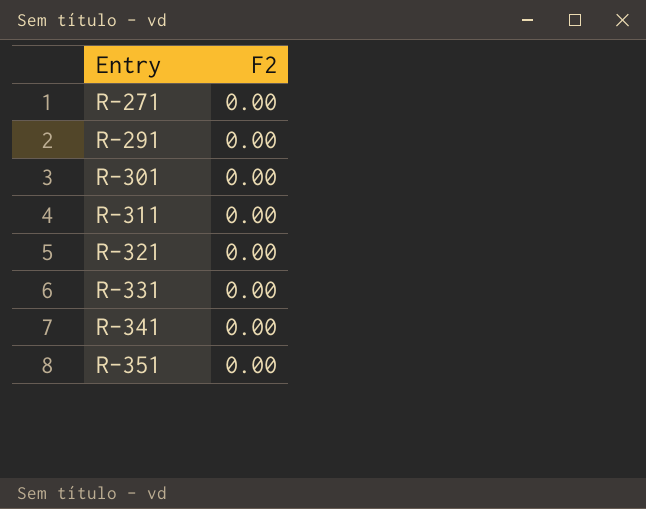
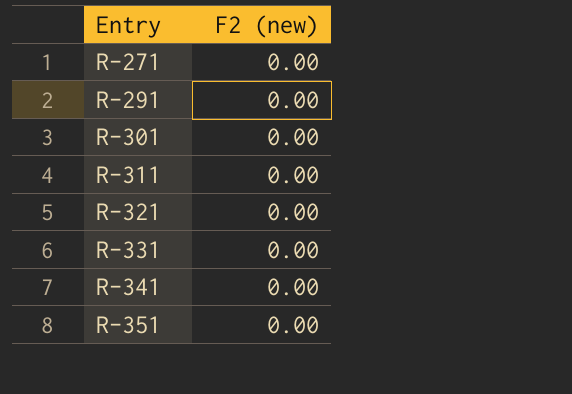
column name: F2 -> F2 (new)

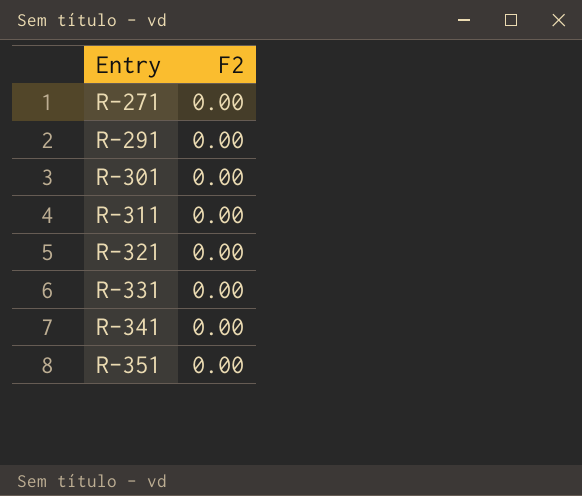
column name: F2 (new) -> F2

